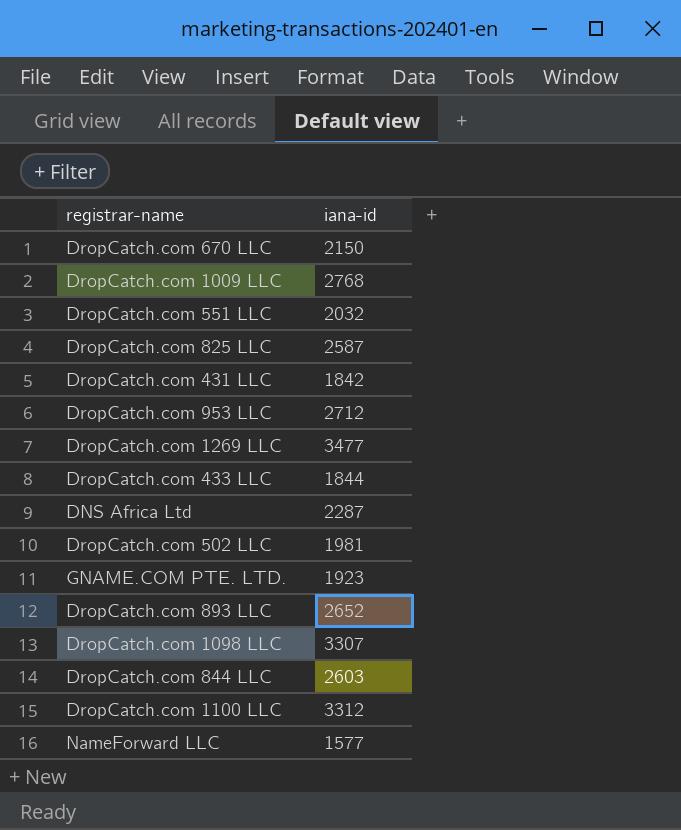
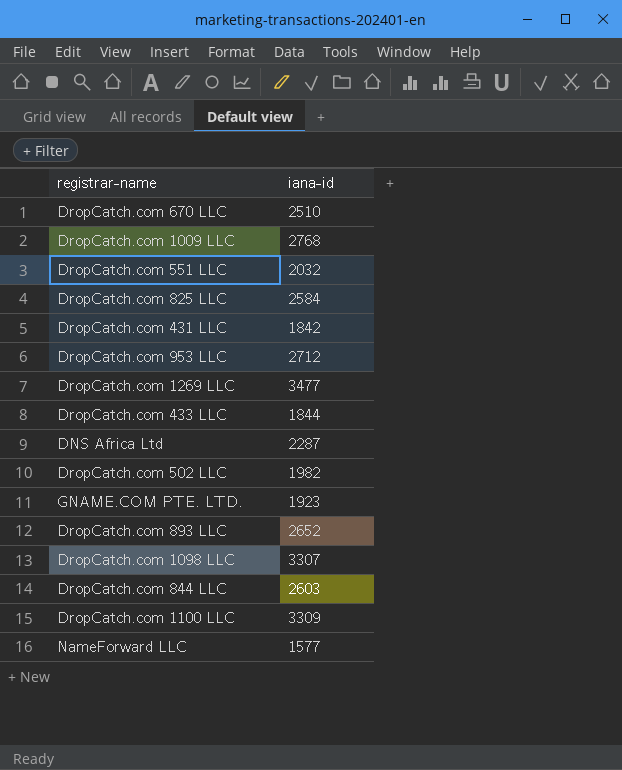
DropCatch.com 670 LLC | iana-id: 2150 -> 2510
DropCatch.com 825 LLC | iana-id: 2587 -> 2584
DropCatch.com 502 LLC | iana-id: 1981 -> 1982
DropCatch.com 1100 LLC | iana-id: 3312 -> 3309

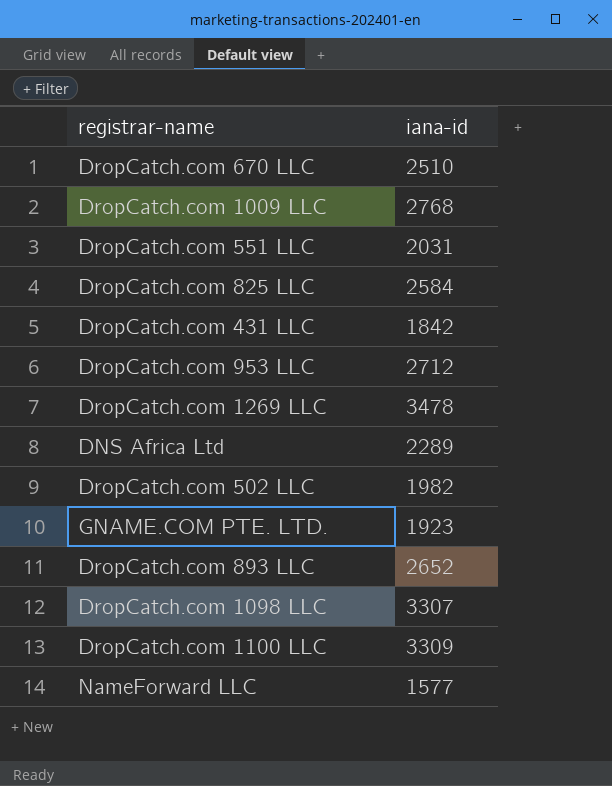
row DropCatch.com 433 LLC: 1844 -> none
row DropCatch.com 844 LLC: 2603 -> none
DropCatch.com 551 LLC | iana-id: 2032 -> 2031
DropCatch.com 1269 LLC | iana-id: 3477 -> 3478
DNS Africa Ltd | iana-id: 2287 -> 2289

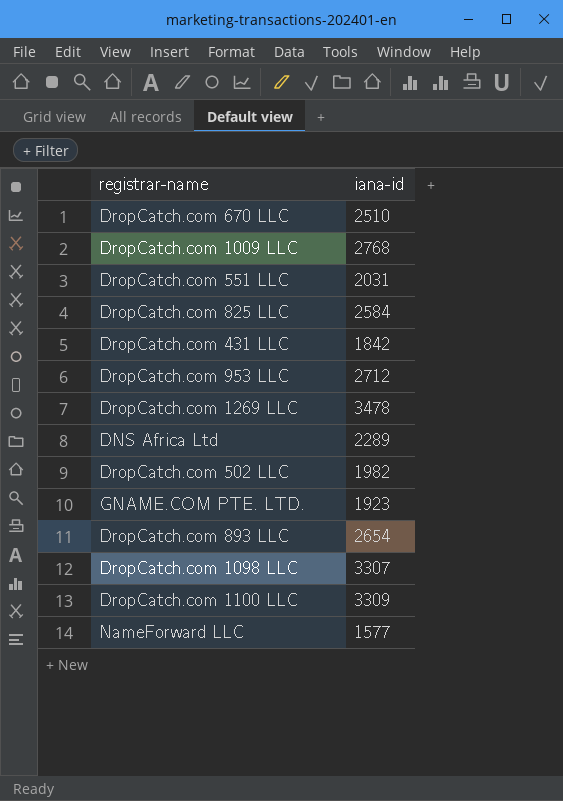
DropCatch.com 893 LLC | iana-id: 2652 -> 2654

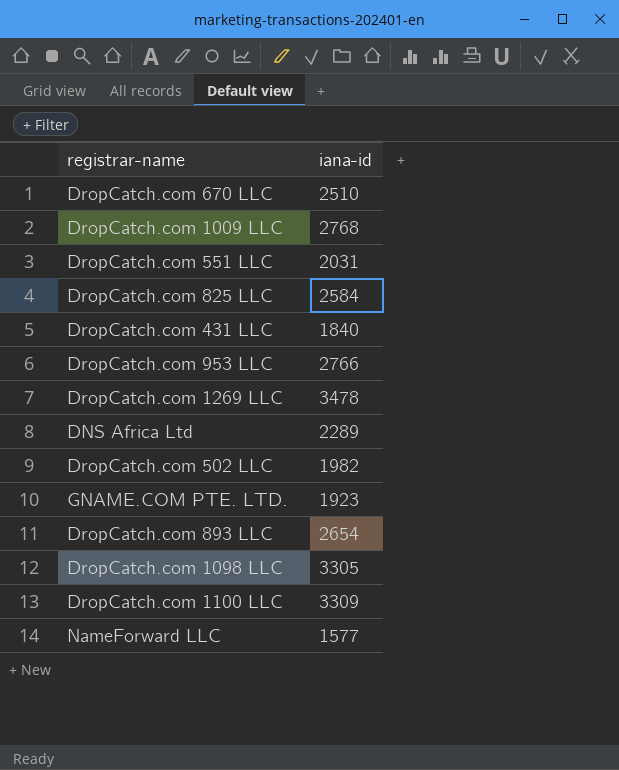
DropCatch.com 431 LLC | iana-id: 1842 -> 1840
DropCatch.com 953 LLC | iana-id: 2712 -> 2766
DropCatch.com 1098 LLC | iana-id: 3307 -> 3305

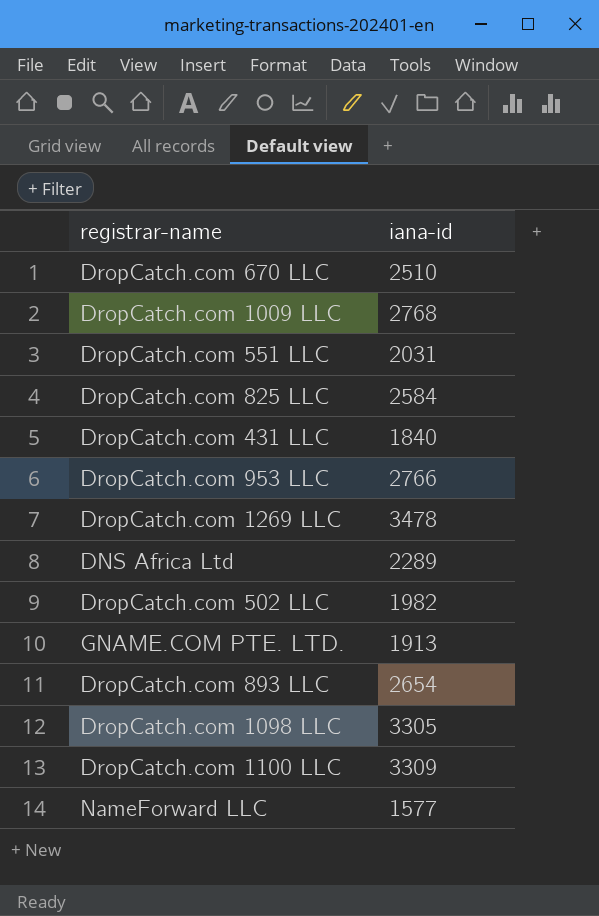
GNAME.COM PTE. LTD. | iana-id: 1923 -> 1913

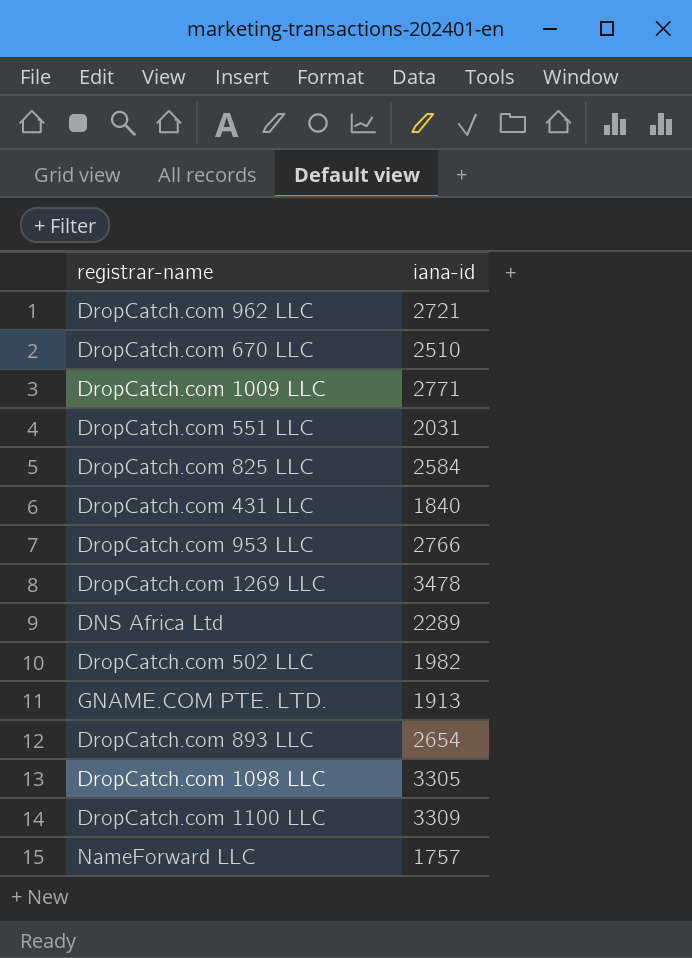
row DropCatch.com 962 LLC: none -> 2721
DropCatch.com 1009 LLC | iana-id: 2768 -> 2771
NameForward LLC | iana-id: 1577 -> 1757

